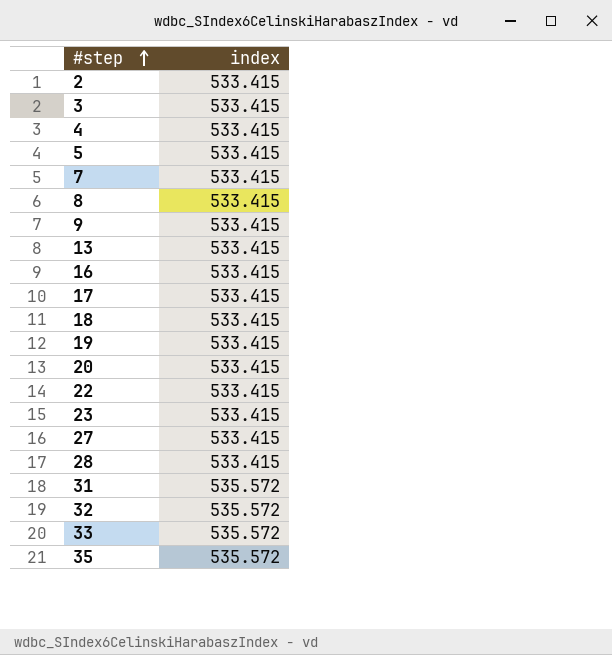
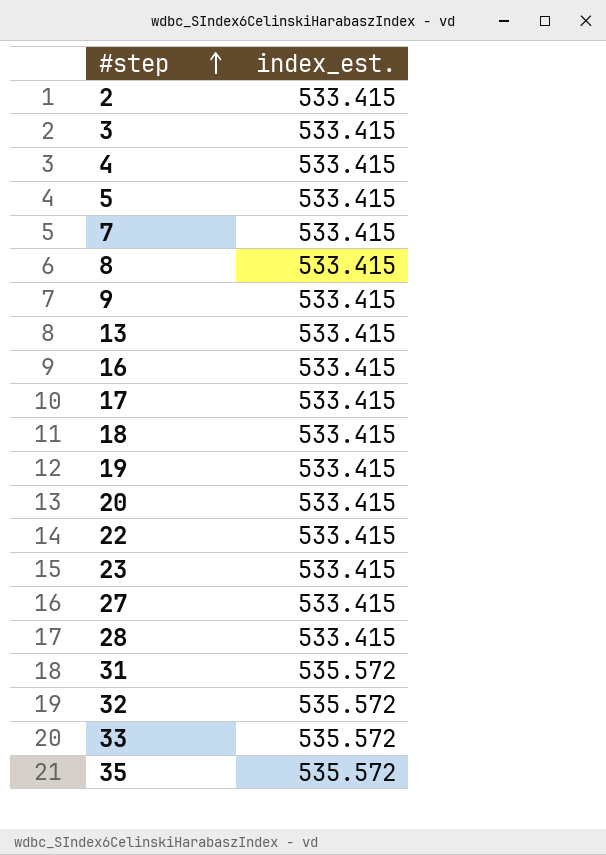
column name: index -> index_est.

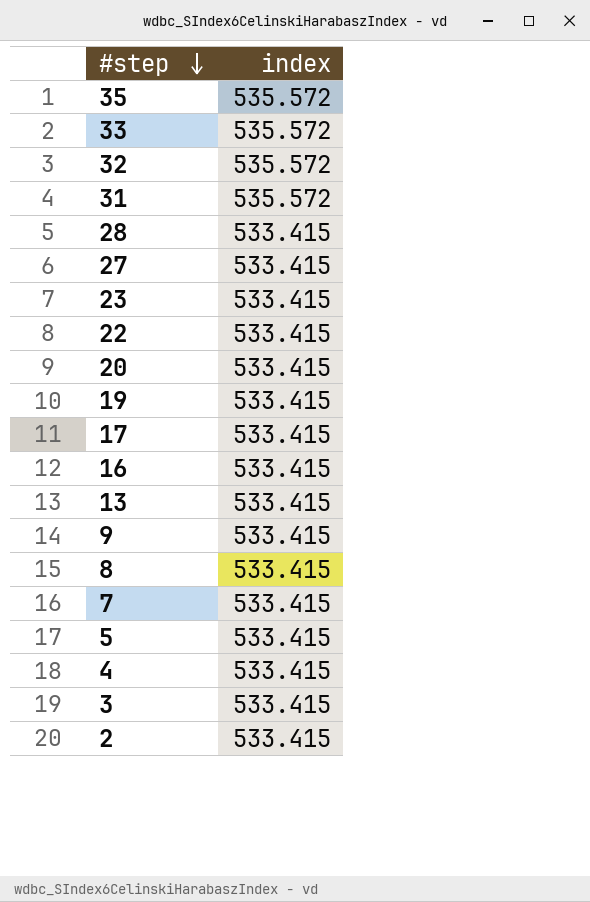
row order: #step ascending -> #step descending
column name: index_est. -> index
row 18: 533.415 -> none

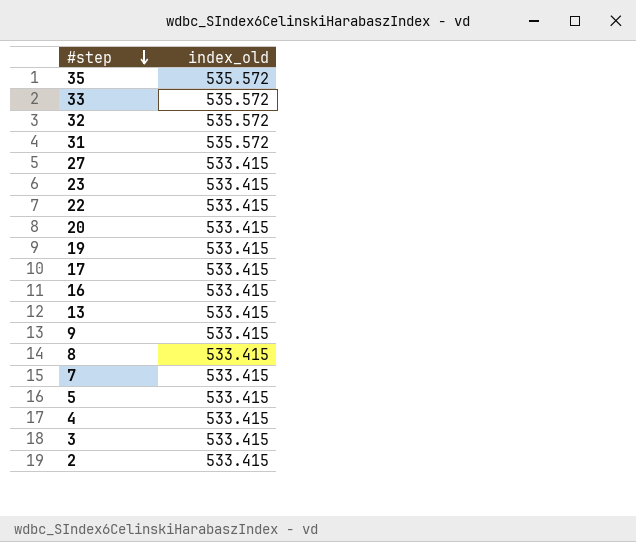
column name: index -> index_old
row 28: 533.415 -> none

